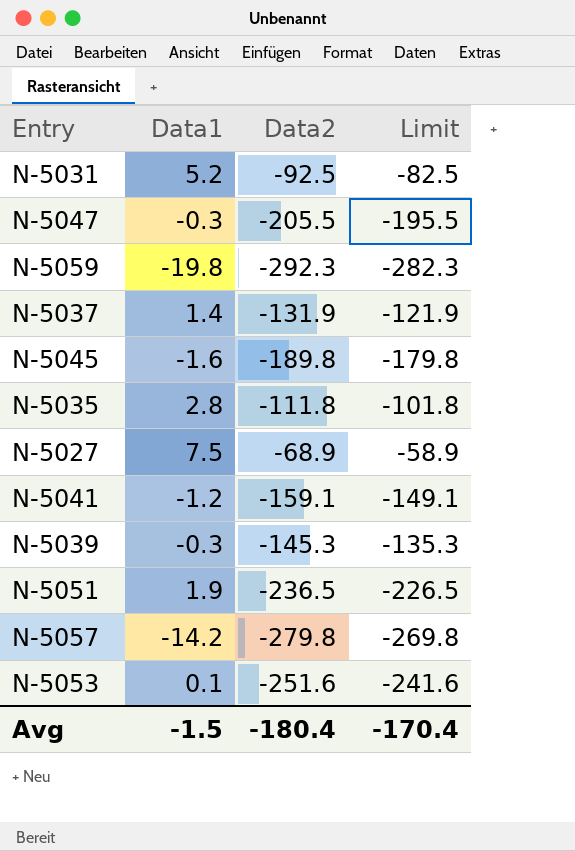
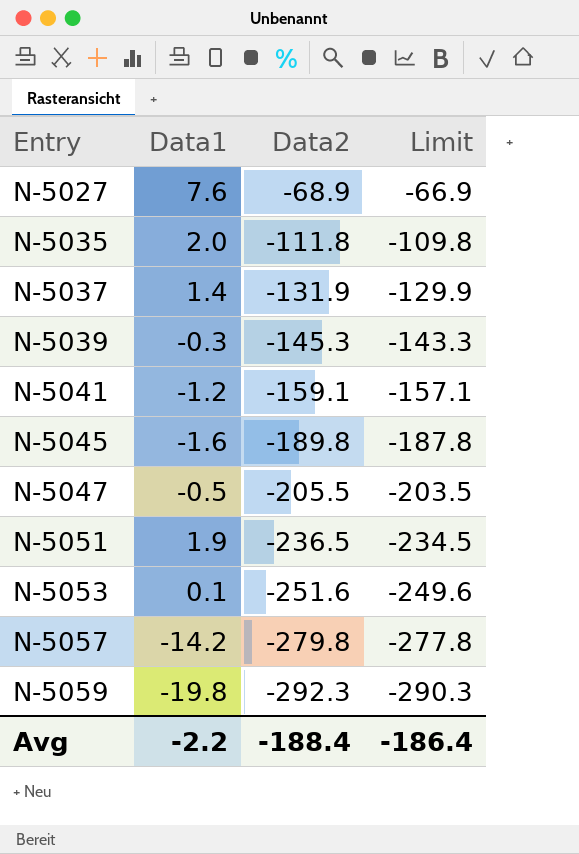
row order: none -> Entry ascending
column Limit | formula: [Data2] + 10 -> [Data2] + 2
row N-5031: 5.2 | -92.5 | -82.5 -> none
N-5027 | Data1: 7.5 -> 7.6
N-5035 | Data1: 2.8 -> 2.0
N-5047 | Data1: -0.3 -> -0.5
Avg | Data1: -1.5 -> -2.2
Avg | Data2: -180.4 -> -188.4
Avg | Limit: -170.4 -> -186.4

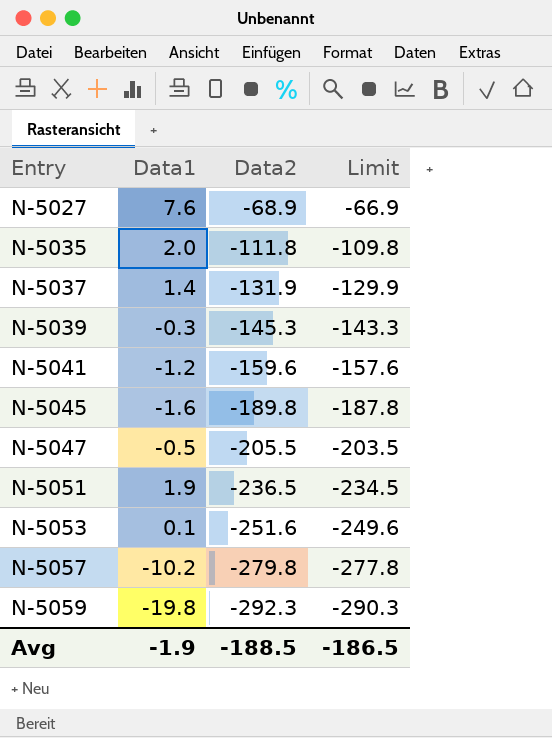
N-5041 | Data2: -159.1 -> -159.6
N-5041 | Limit: -157.1 -> -157.6
N-5057 | Data1: -14.2 -> -10.2
Avg | Data1: -2.2 -> -1.9
Avg | Data2: -188.4 -> -188.5
Avg | Limit: -186.4 -> -186.5

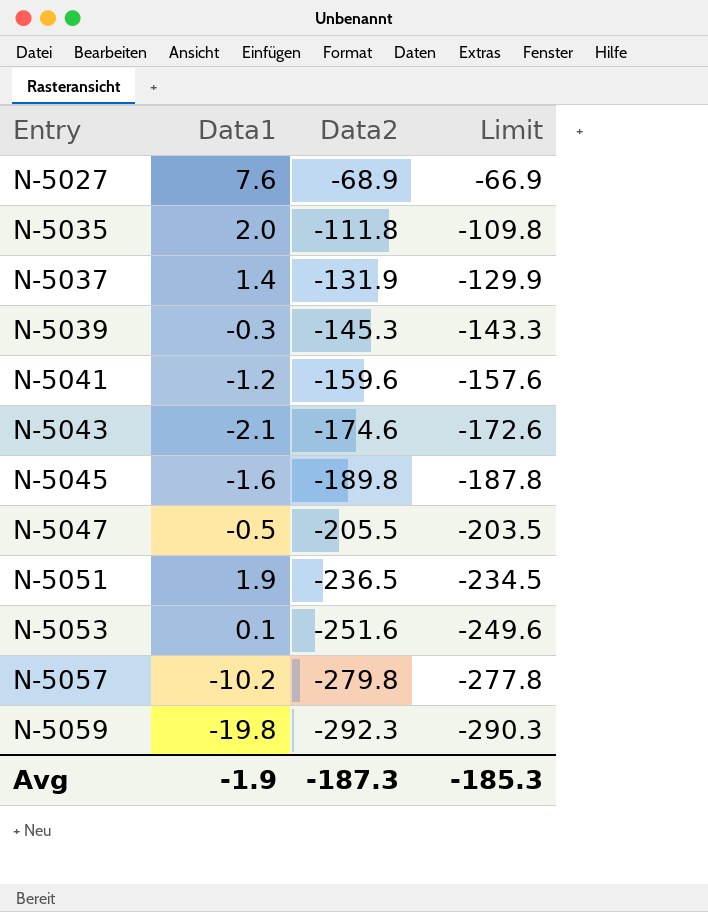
row N-5043: none -> -2.1 | -174.6 | -172.6
Avg | Data2: -188.5 -> -187.3
Avg | Limit: -186.5 -> -185.3

